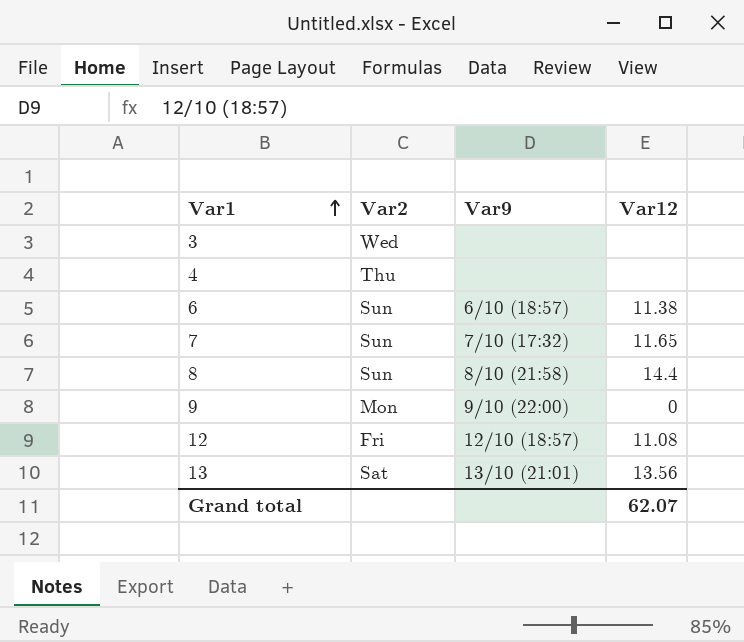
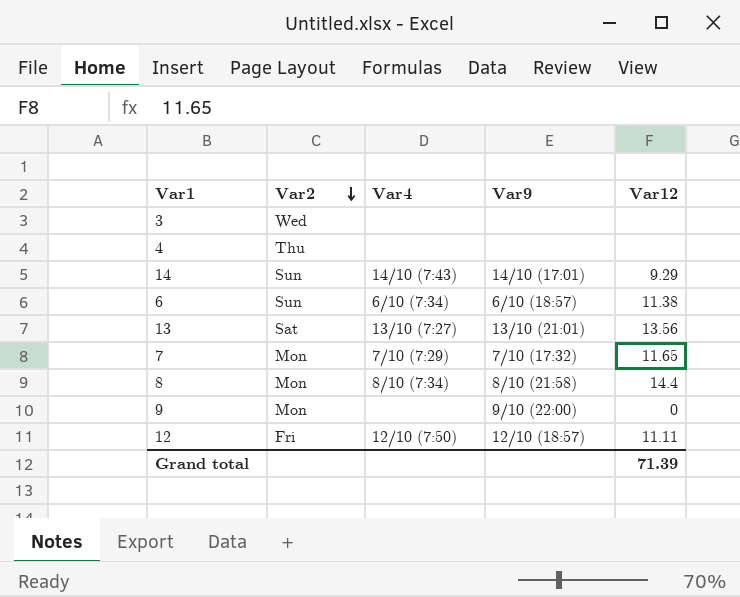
row order: Var1 ascending -> Var2 descending
column Var4 | position: none -> 3
row 14: none -> Sun | 14/10 (7:43) | 14/10 (17:01) | 9.29
7 | Var2: Sun -> Mon
8 | Var2: Sun -> Mon
12 | Var12: 11.08 -> 11.11
Grand total | Var12: 62.07 -> 71.39

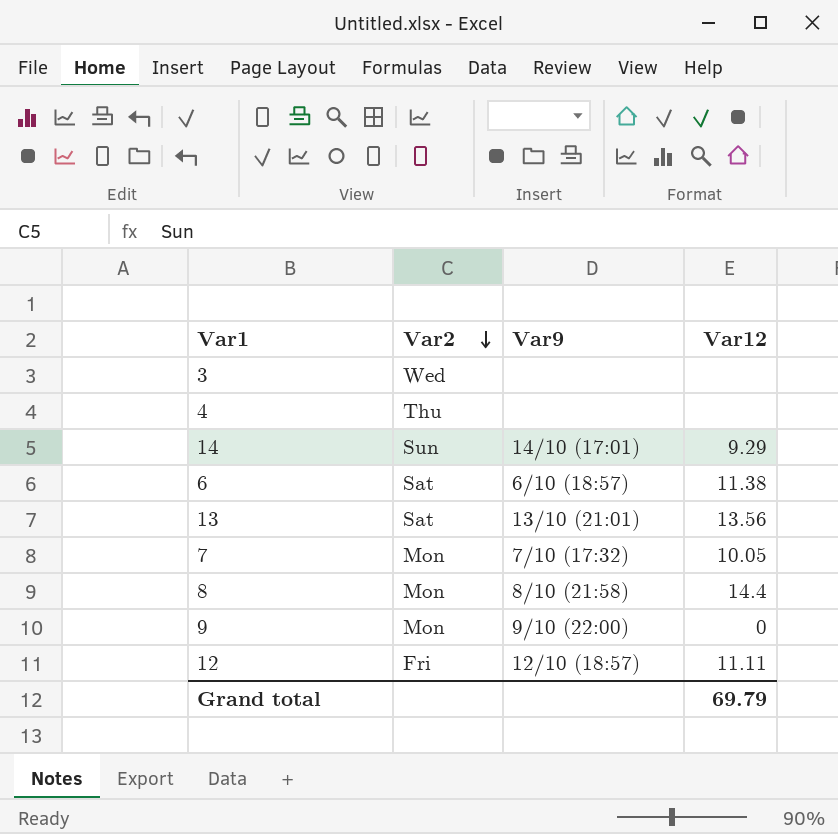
column Var4 | position: 3 -> none
6 | Var2: Sun -> Sat
7 | Var12: 11.65 -> 10.05
Grand total | Var12: 71.39 -> 69.79

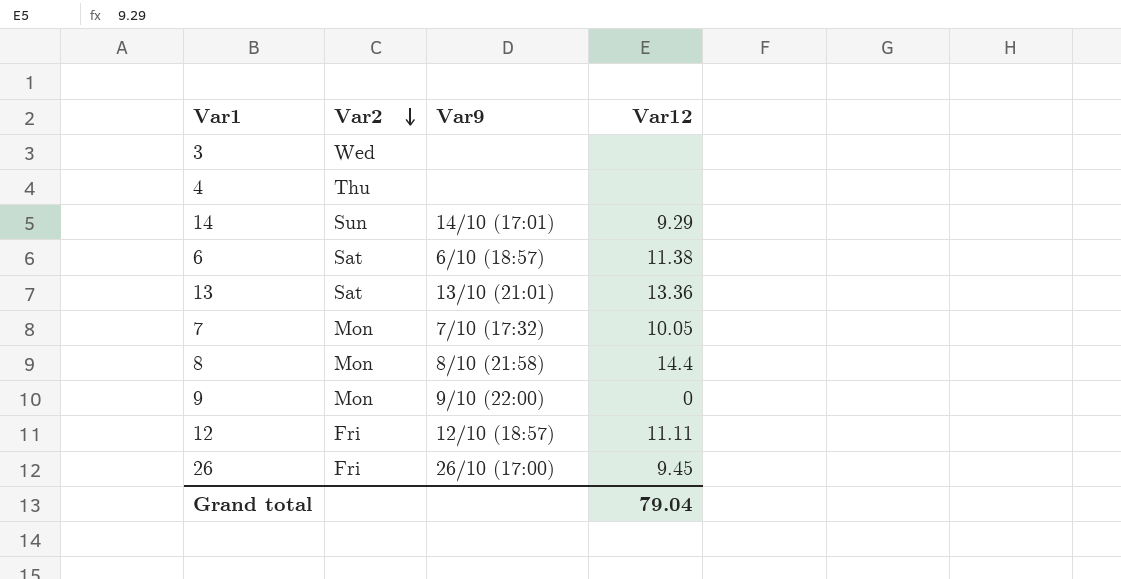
13 | Var12: 13.56 -> 13.36
row 26: none -> Fri | 26/10 (17:00) | 9.45
Grand total | Var12: 69.79 -> 79.04

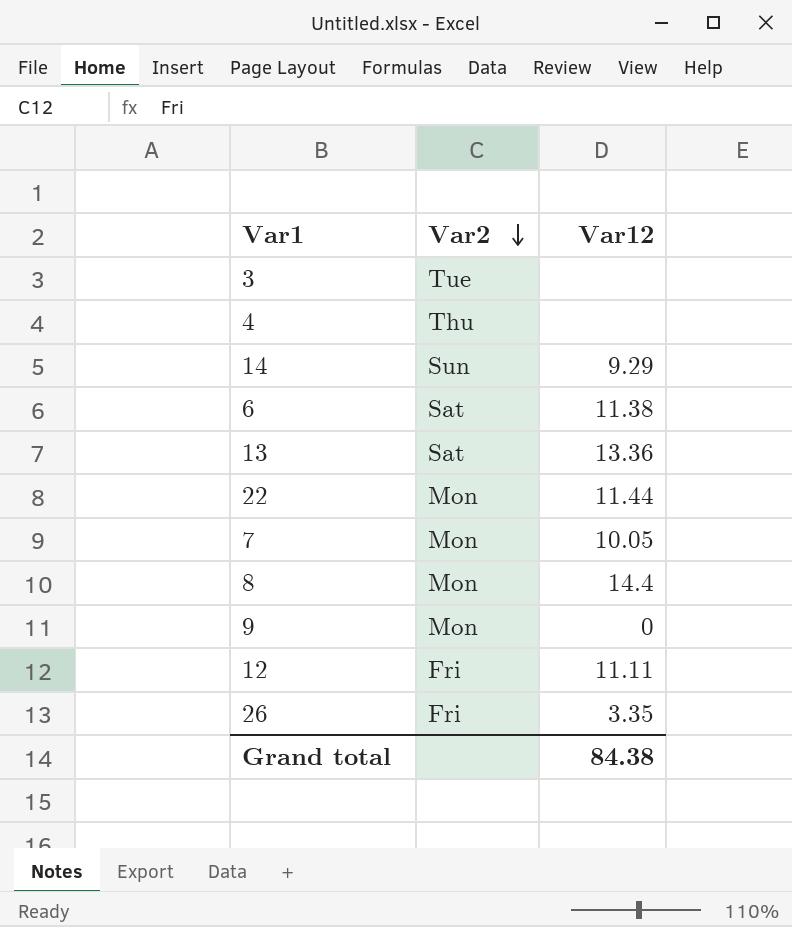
column Var9 | position: 3 -> none
3 | Var2: Wed -> Tue
row 22: none -> Mon | 11.44
26 | Var12: 9.45 -> 3.35
Grand total | Var12: 79.04 -> 84.38

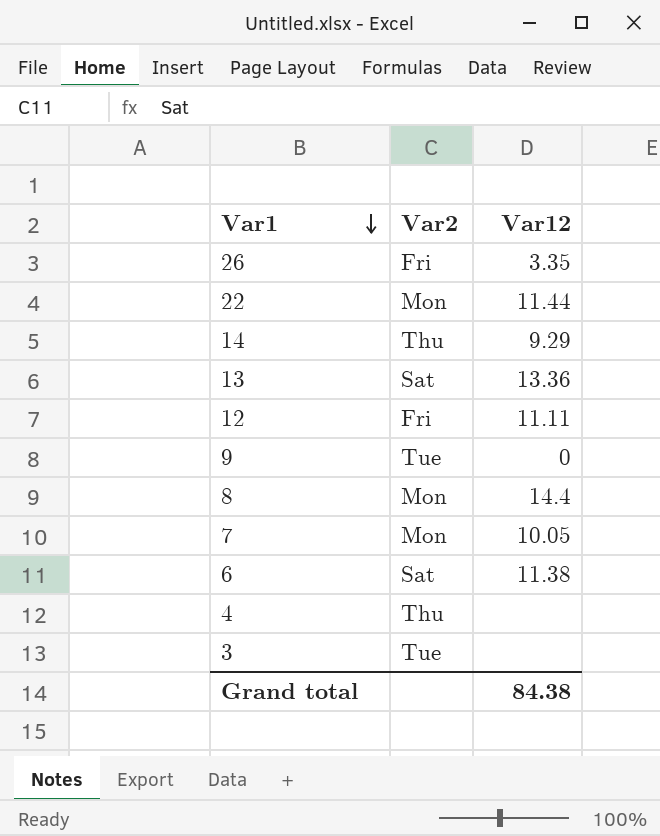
row order: Var2 descending -> Var1 descending
14 | Var2: Sun -> Thu
9 | Var2: Mon -> Tue

